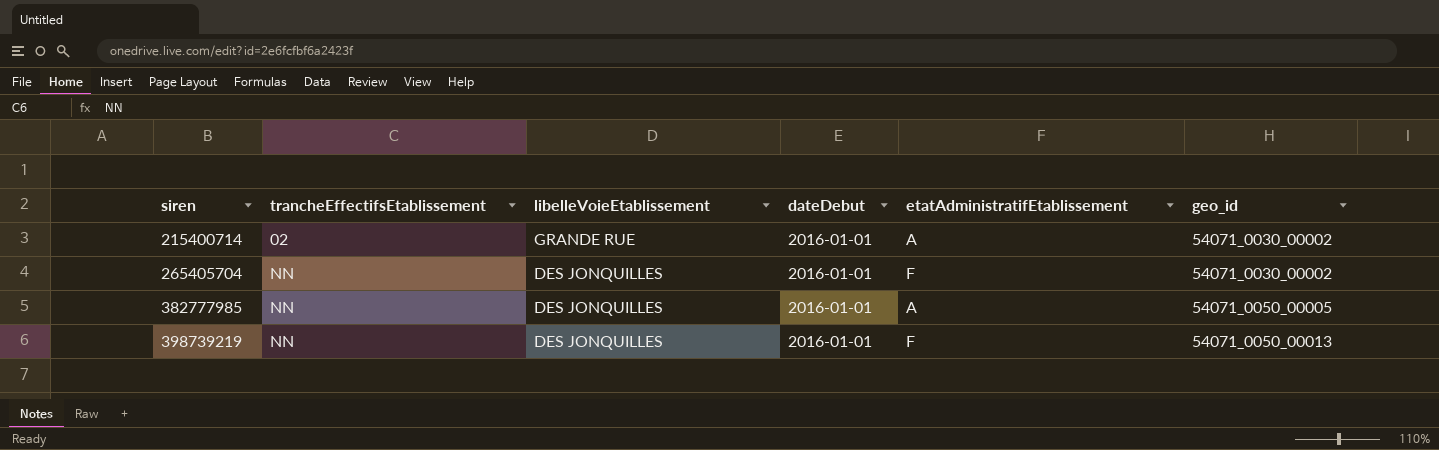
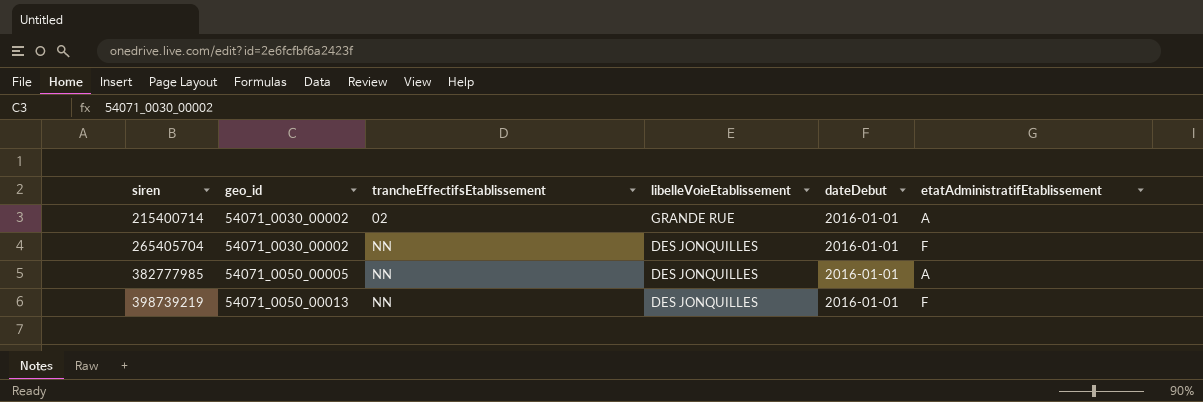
column geo_id | position: 6 -> 2

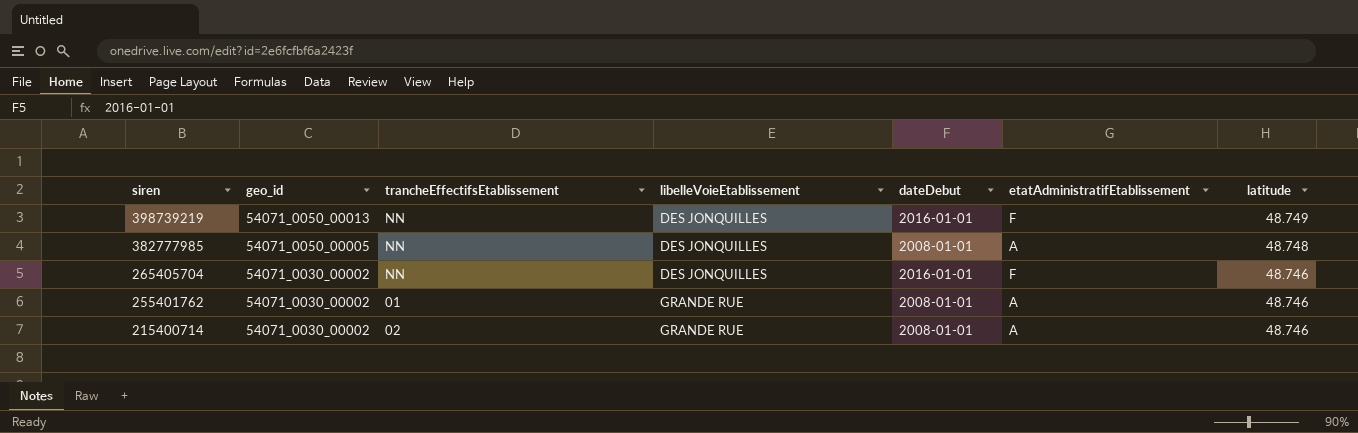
row order: siren ascending -> siren descending
column latitude | position: none -> 7
382777985 | dateDebut: 2016-01-01 -> 2008-01-01
row 255401762: none -> 54071_0030_00002 | 01 | GRANDE RUE | 2008-01-01 | A | 48.746
215400714 | dateDebut: 2016-01-01 -> 2008-01-01

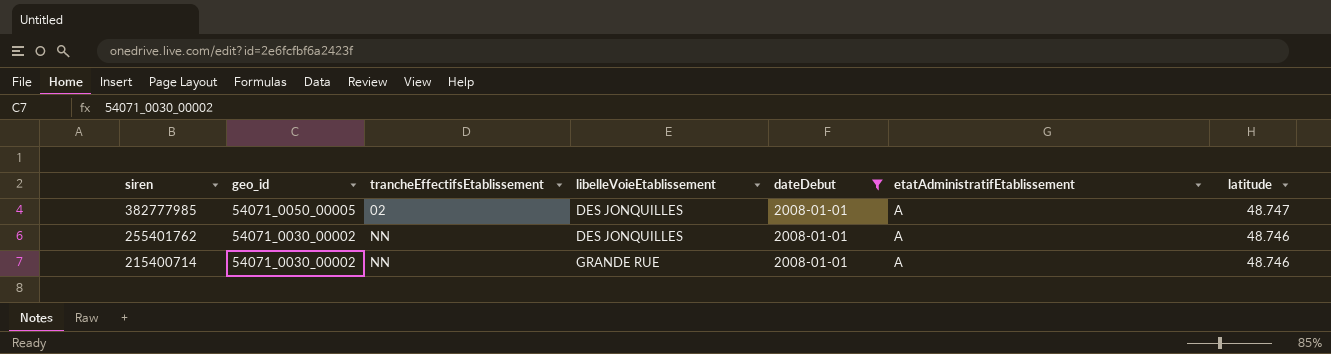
filter: none -> dateDebut = 2008-01-01
382777985 | trancheEffectifsEtablissement: NN -> 02
382777985 | latitude: 48.748 -> 48.747
255401762 | trancheEffectifsEtablissement: 01 -> NN
255401762 | libelleVoieEtablissement: GRANDE RUE -> DES JONQUILLES
215400714 | trancheEffectifsEtablissement: 02 -> NN

